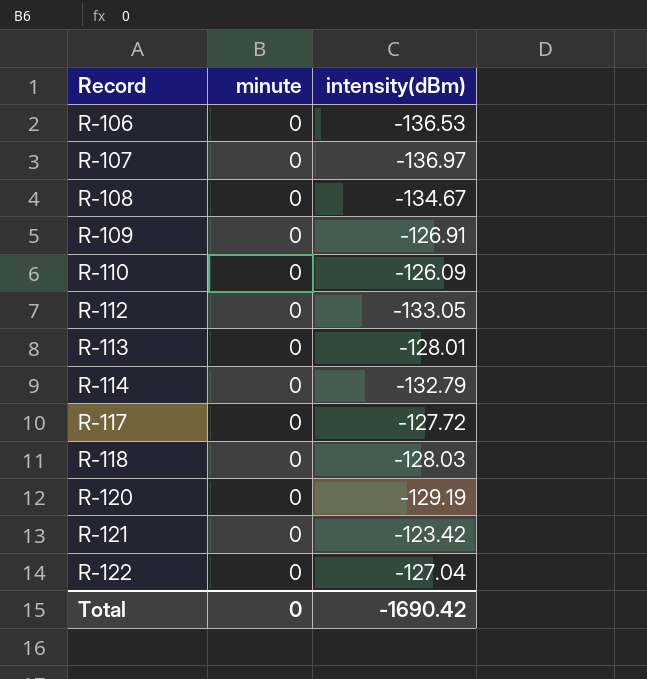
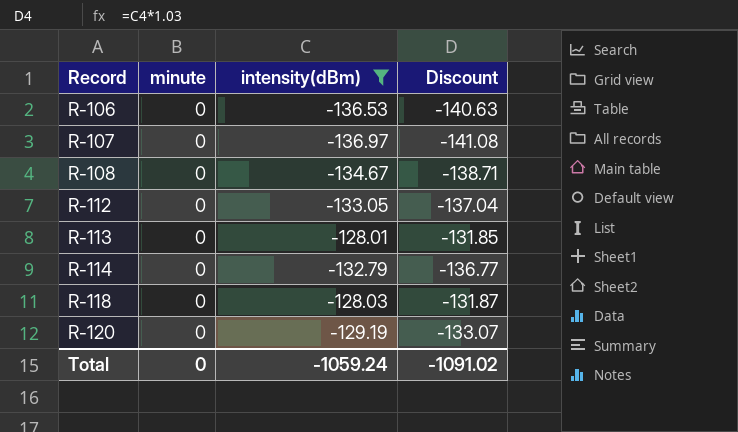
filter: none -> intensity(dBm) <= -128.01
column Discount | formula: none -> [intensity(dBm)] * 1.03
Total | intensity(dBm): -1690.42 -> -1059.24

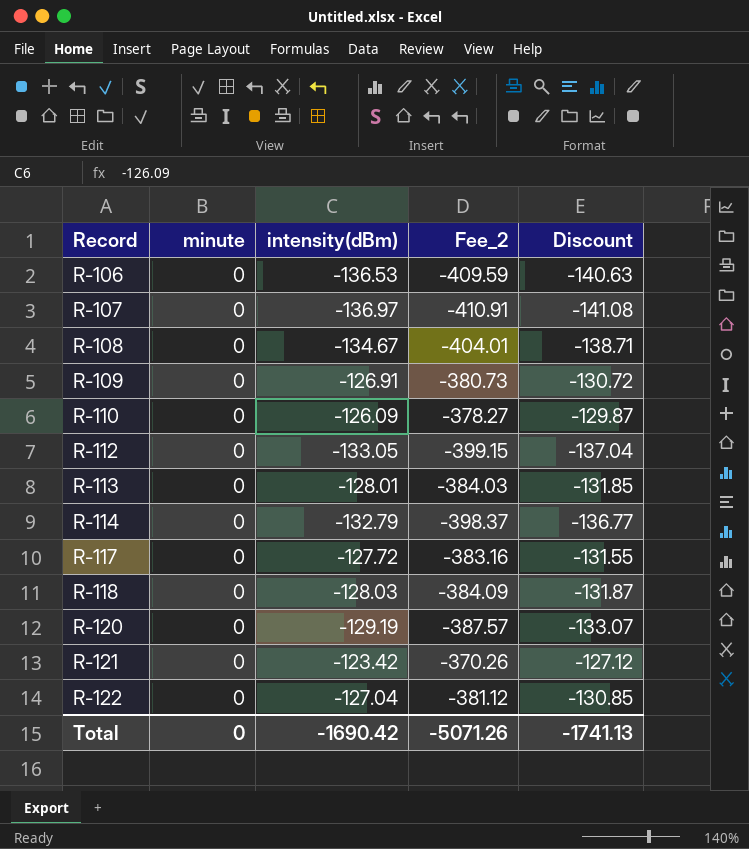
filter: intensity(dBm) <= -128.01 -> none
column Fee_2 | formula: none -> [intensity(dBm)] * 3
Total | intensity(dBm): -1059.24 -> -1690.42
Total | Discount: -1091.02 -> -1741.13

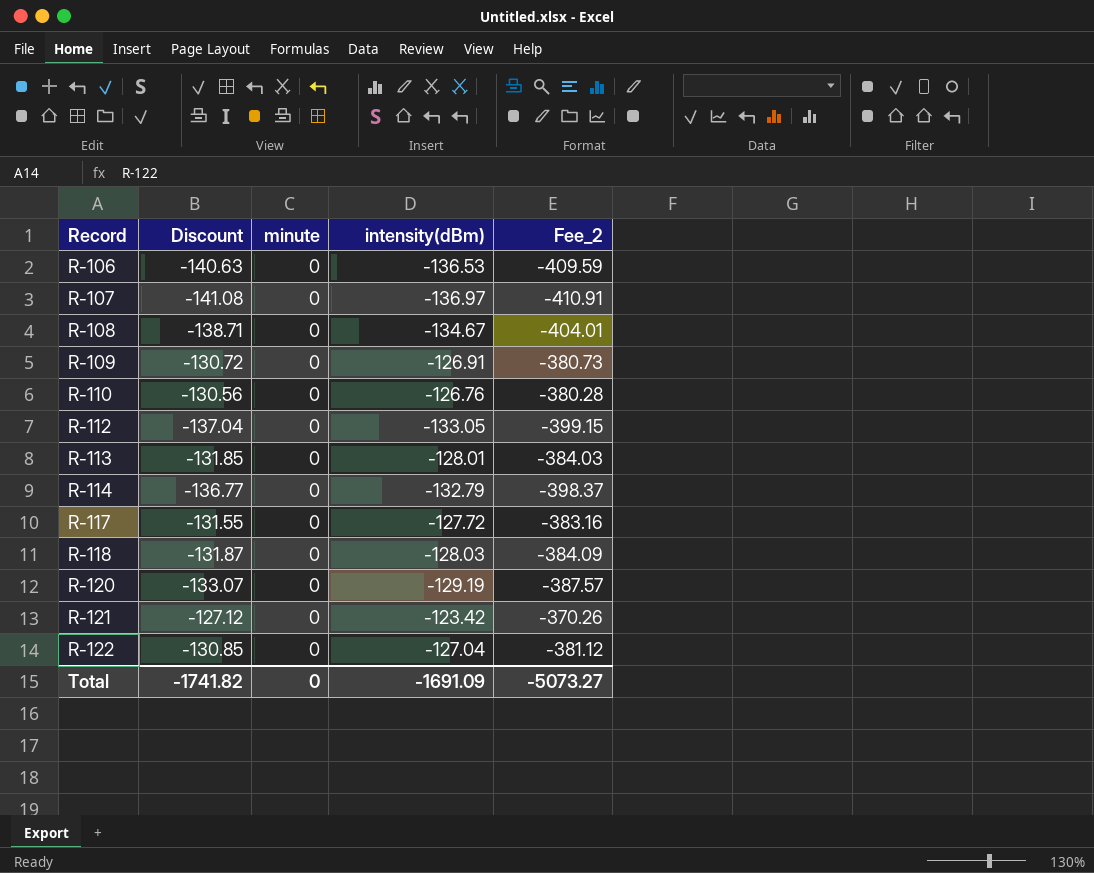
column Discount | position: 5 -> 2
R-110 | Discount: -129.87 -> -130.56
R-110 | intensity(dBm): -126.09 -> -126.76
R-110 | Fee_2: -378.27 -> -380.28
Total | Discount: -1741.13 -> -1741.82
Total | intensity(dBm): -1690.42 -> -1691.09
Total | Fee_2: -5071.26 -> -5073.27

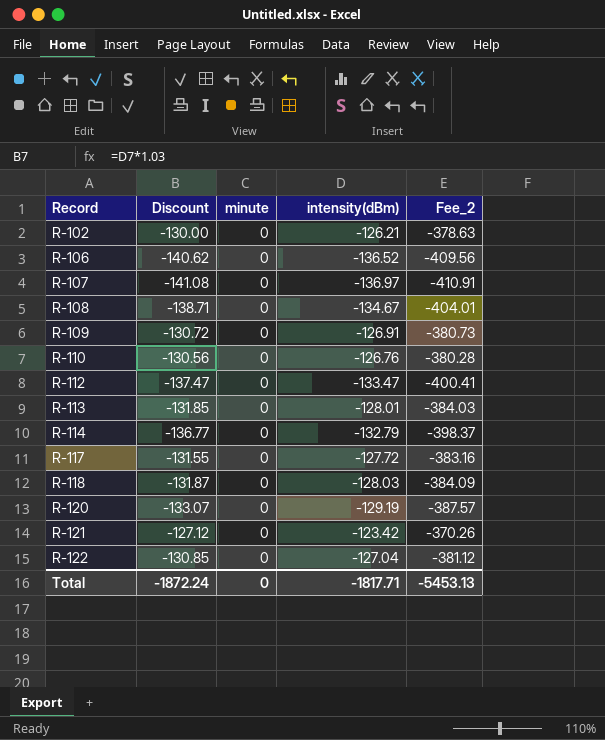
row R-102: none -> -130.00 | 0 | -126.21 | -378.63
R-106 | Discount: -140.63 -> -140.62
R-106 | intensity(dBm): -136.53 -> -136.52
R-106 | Fee_2: -409.59 -> -409.56
R-112 | Discount: -137.04 -> -137.47
R-112 | intensity(dBm): -133.05 -> -133.47
R-112 | Fee_2: -399.15 -> -400.41
Total | Discount: -1741.82 -> -1872.24
Total | intensity(dBm): -1691.09 -> -1817.71
Total | Fee_2: -5073.27 -> -5453.13

